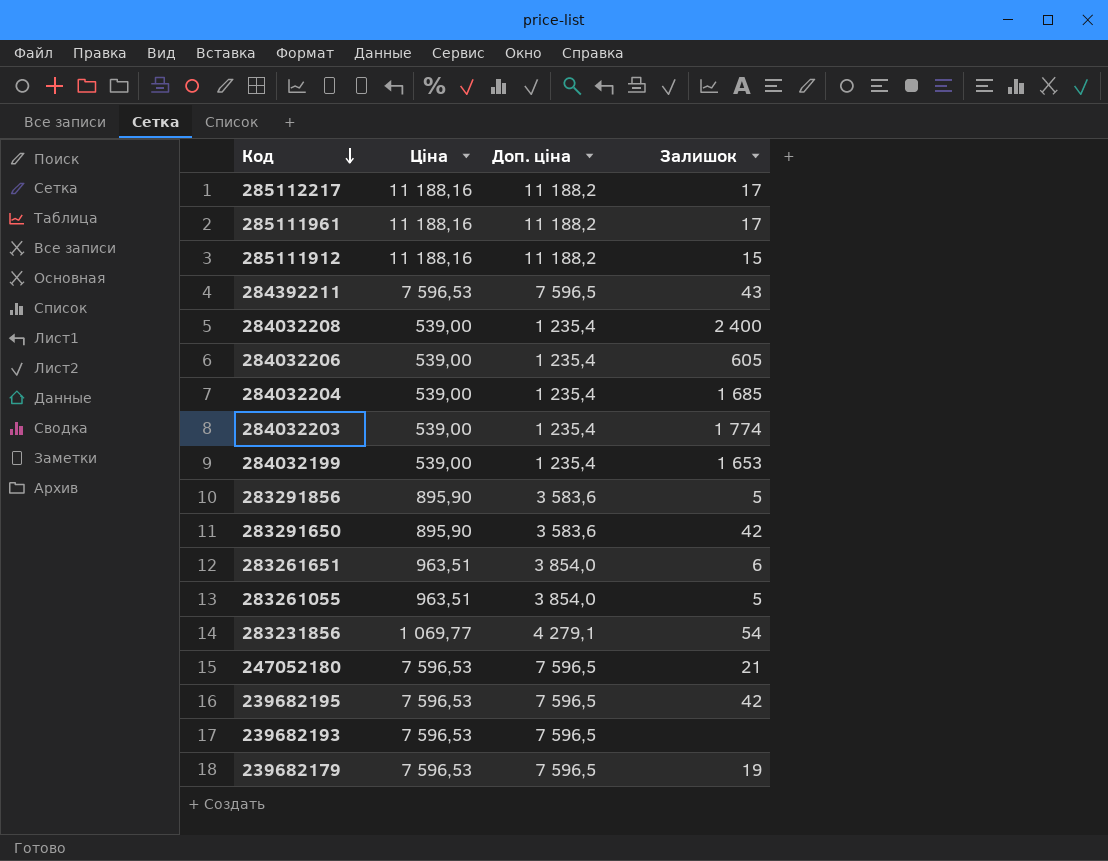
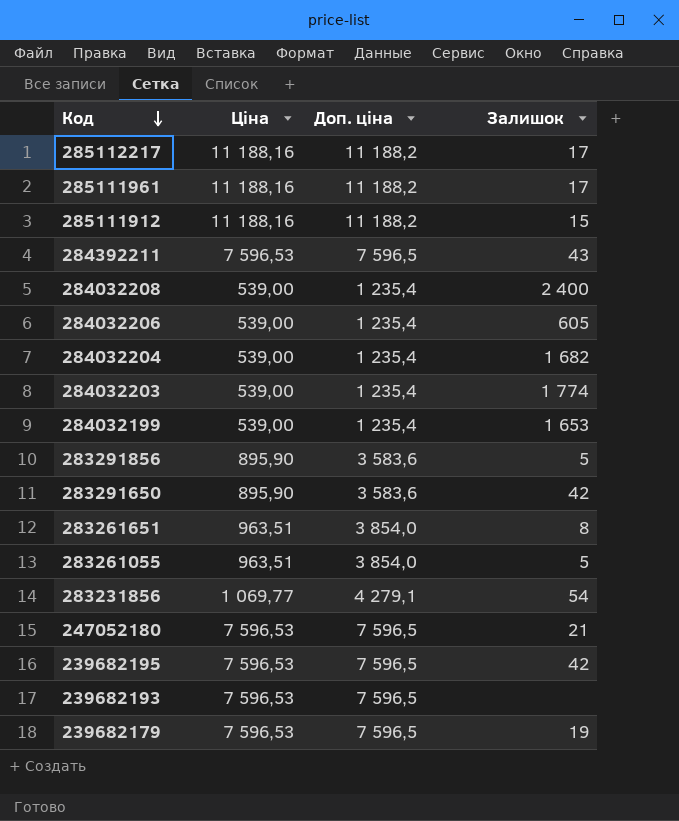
284032204 | Залишок: 1 685 -> 1 682
283261651 | Залишок: 6 -> 8

